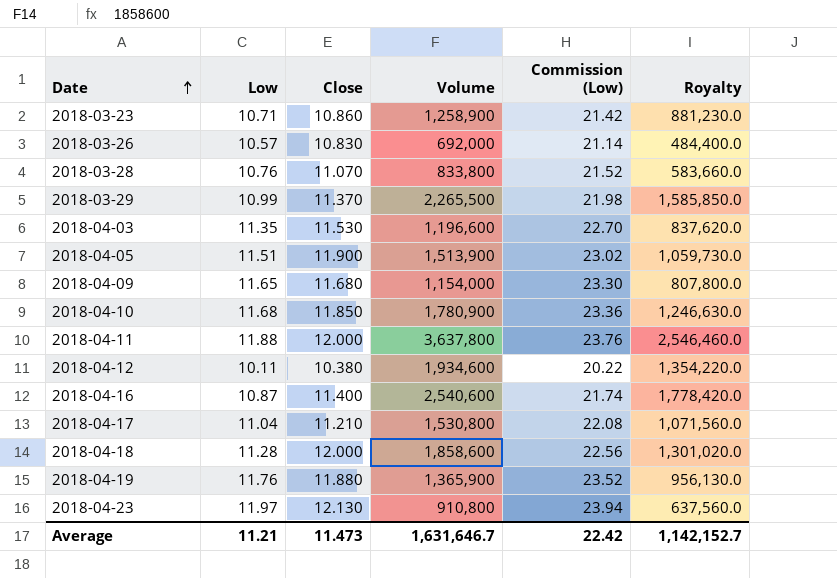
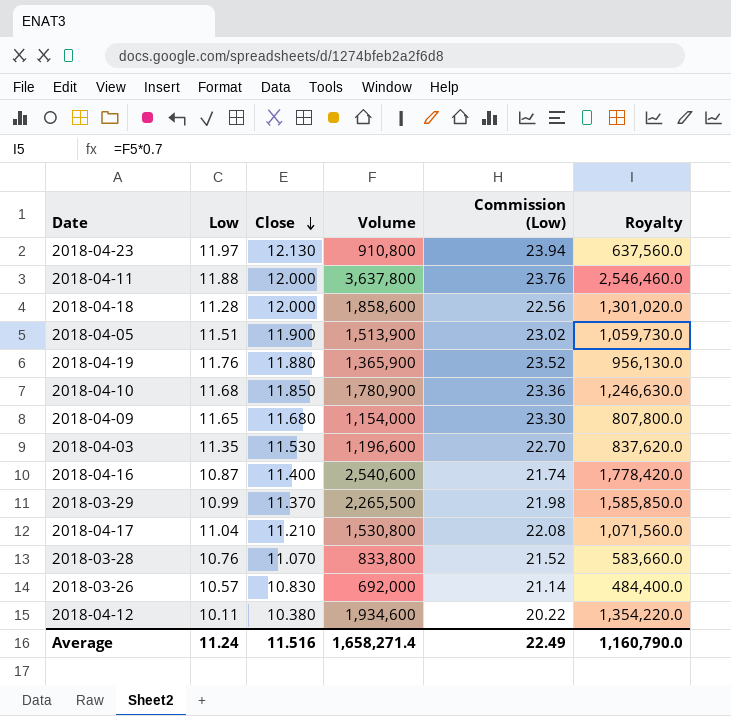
row order: Date ascending -> Close descending
row 2018-03-23: 10.71 | 10.860 | 1,258,900 | 21.42 | 881,230.0 -> none
Average | Low: 11.21 -> 11.24
Average | Close: 11.473 -> 11.516
Average | Volume: 1,631,646.7 -> 1,658,271.4
Average | Commission (Low): 22.42 -> 22.49
Average | Royalty: 1,142,152.7 -> 1,160,790.0

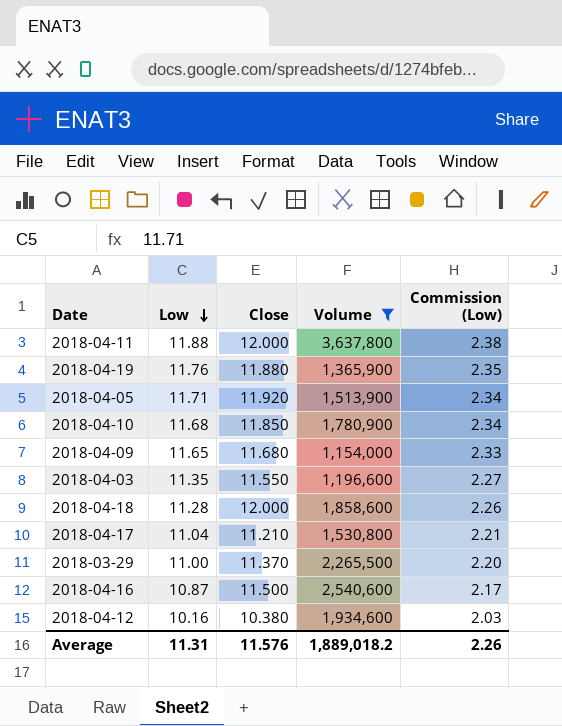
filter: none -> Volume >= 1,154,000
row order: Close descending -> Low descending
column Royalty | formula: [Volume] * 0.7 -> none
column Commission (Low) | formula: [Low] * 2 -> [Low] * 0.2
2018-04-05 | Low: 11.51 -> 11.71
2018-04-05 | Close: 11.900 -> 11.920
2018-04-03 | Close: 11.530 -> 11.550
2018-03-29 | Low: 10.99 -> 11.00
2018-04-16 | Close: 11.400 -> 11.500
2018-04-12 | Low: 10.11 -> 10.16
Average | Low: 11.24 -> 11.31
Average | Close: 11.516 -> 11.576
Average | Volume: 1,658,271.4 -> 1,889,018.2
Average | Commission (Low): 22.49 -> 2.26

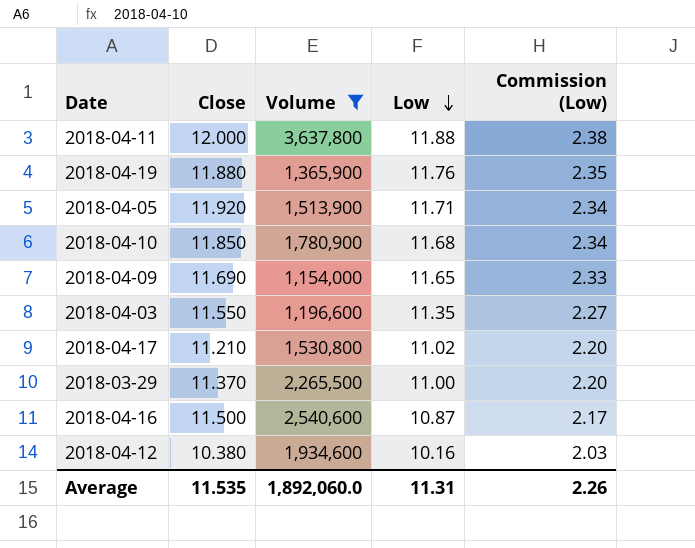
column Low | position: 2 -> 4
row 2018-04-18: 11.28 | 12.000 | 1,858,600 | 2.26 -> none
2018-04-09 | Close: 11.680 -> 11.690
2018-04-17 | Low: 11.04 -> 11.02
2018-04-17 | Commission (Low): 2.21 -> 2.20
Average | Close: 11.576 -> 11.535
Average | Volume: 1,889,018.2 -> 1,892,060.0

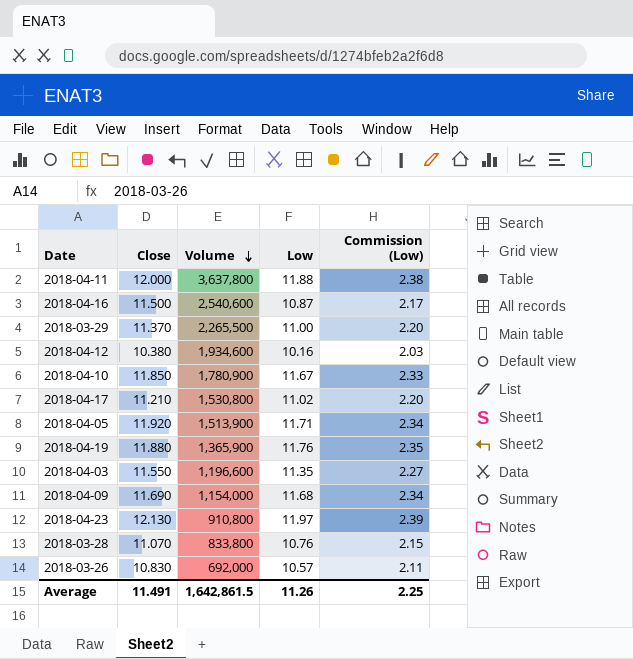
filter: Volume >= 1,154,000 -> none
row order: Low descending -> Volume descending
2018-04-10 | Low: 11.68 -> 11.67
2018-04-10 | Commission (Low): 2.34 -> 2.33
2018-04-09 | Low: 11.65 -> 11.68
2018-04-09 | Commission (Low): 2.33 -> 2.34
Average | Close: 11.535 -> 11.491
Average | Volume: 1,892,060.0 -> 1,642,861.5
Average | Low: 11.31 -> 11.26
Average | Commission (Low): 2.26 -> 2.25

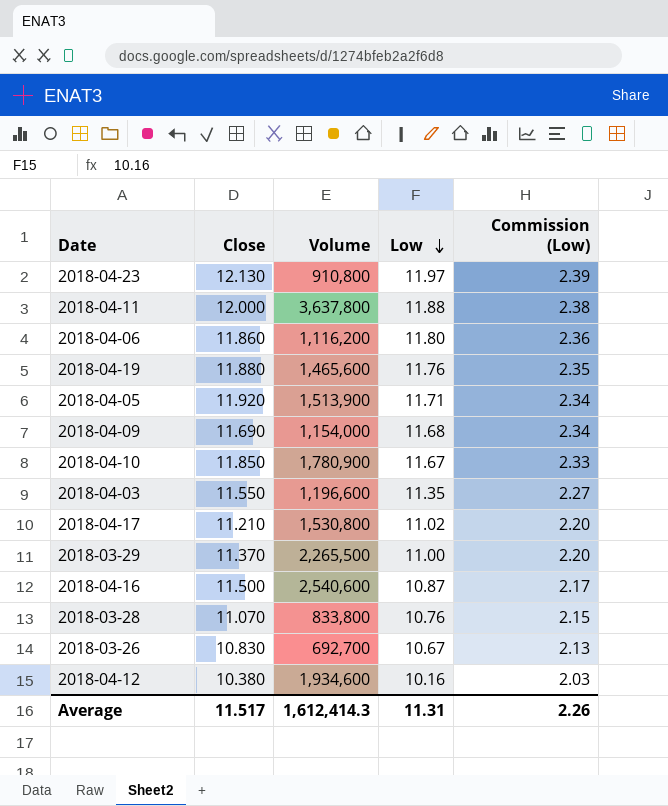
row order: Volume descending -> Low descending
row 2018-04-06: none -> 11.860 | 1,116,200 | 11.80 | 2.36
2018-04-19 | Volume: 1,365,900 -> 1,465,600
2018-03-26 | Volume: 692,000 -> 692,700
2018-03-26 | Low: 10.57 -> 10.67
2018-03-26 | Commission (Low): 2.11 -> 2.13
Average | Close: 11.491 -> 11.517
Average | Volume: 1,642,861.5 -> 1,612,414.3
Average | Low: 11.26 -> 11.31
Average | Commission (Low): 2.25 -> 2.26

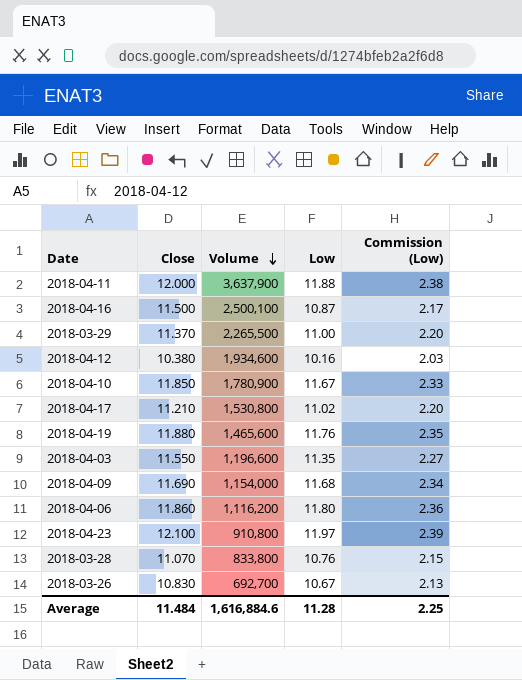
row order: Low descending -> Volume descending
row 2018-04-05: 11.920 | 1,513,900 | 11.71 | 2.34 -> none
2018-04-11 | Volume: 3,637,800 -> 3,637,900
2018-04-16 | Volume: 2,540,600 -> 2,500,100
2018-04-23 | Close: 12.130 -> 12.100
Average | Close: 11.517 -> 11.484
Average | Volume: 1,612,414.3 -> 1,616,884.6
Average | Low: 11.31 -> 11.28
Average | Commission (Low): 2.26 -> 2.25

